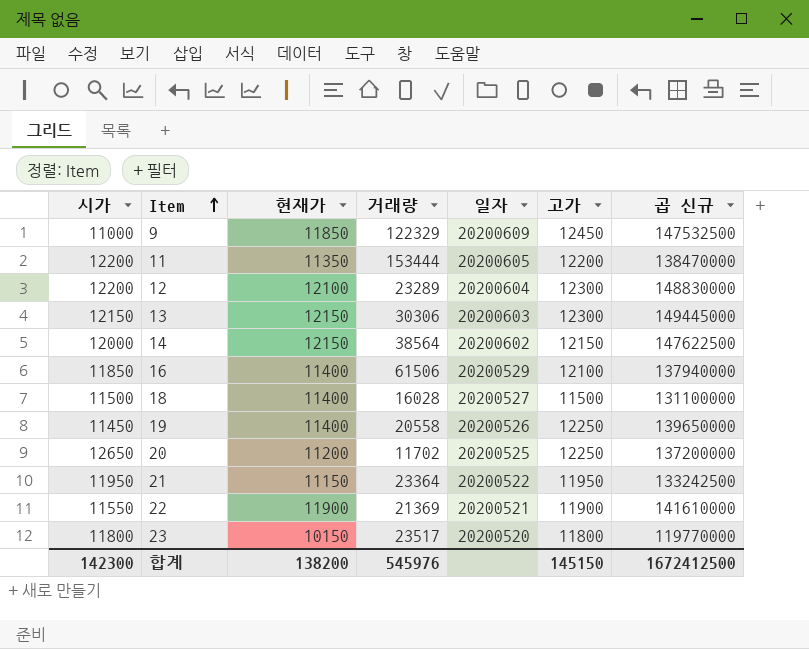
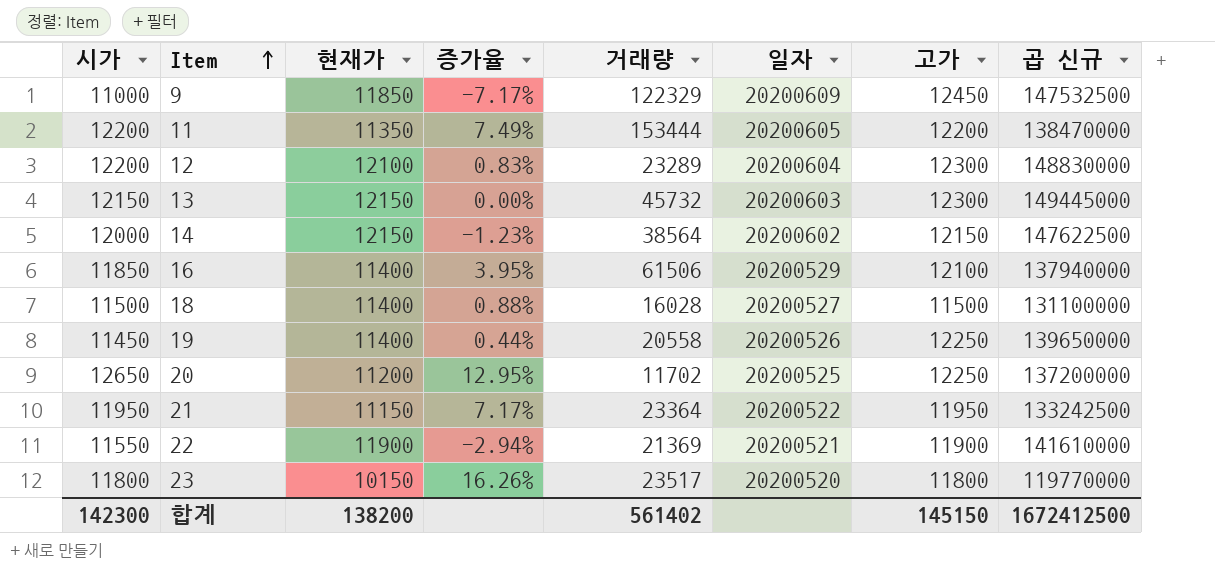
column 증가율 | formula: none -> ([시가] - [현재가]) / [현재가]
13 | 거래량: 30306 -> 45732
합계 | 거래량: 545976 -> 561402

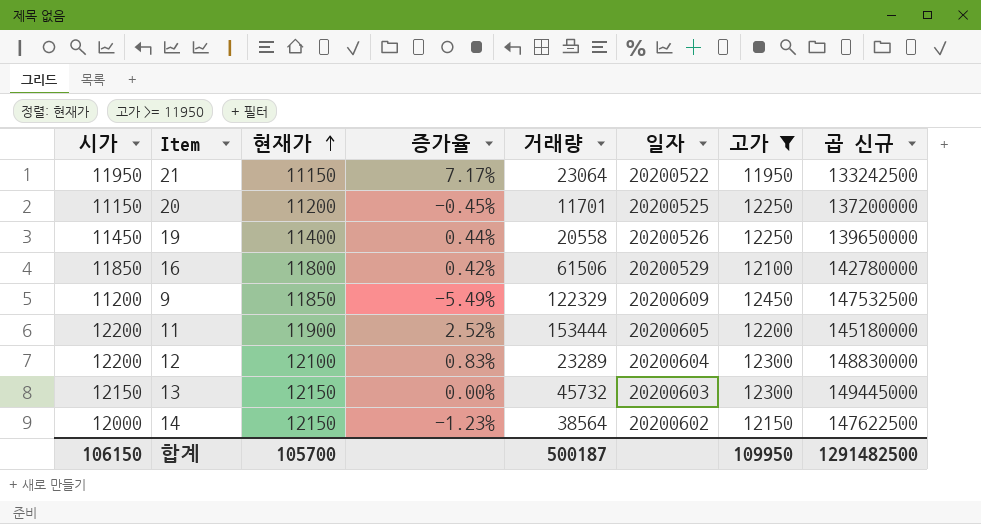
filter: none -> 고가 >= 11950
row order: Item ascending -> 현재가 ascending
21 | 거래량: 23364 -> 23064
20 | 시가: 12650 -> 11150
20 | 증가율: 12.95% -> -0.45%
20 | 거래량: 11702 -> 11701
16 | 현재가: 11400 -> 11800
16 | 증가율: 3.95% -> 0.42%
16 | 곱 신규: 137940000 -> 142780000
9 | 시가: 11000 -> 11200
9 | 증가율: -7.17% -> -5.49%
11 | 현재가: 11350 -> 11900
11 | 증가율: 7.49% -> 2.52%
11 | 곱 신규: 138470000 -> 145180000
합계 | 시가: 142300 -> 106150
합계 | 현재가: 138200 -> 105700
합계 | 거래량: 561402 -> 500187
합계 | 고가: 145150 -> 109950
합계 | 곱 신규: 1672412500 -> 1291482500

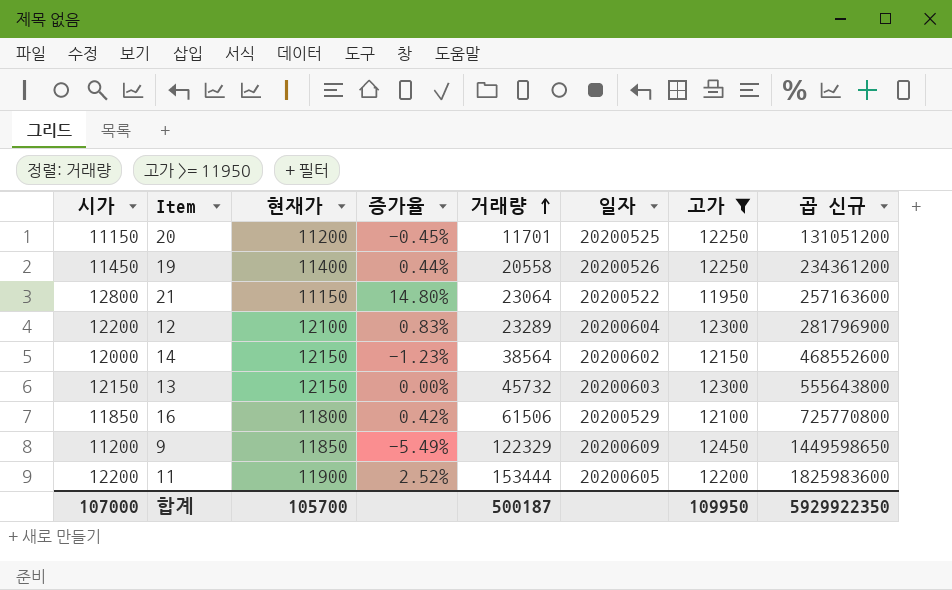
row order: 현재가 ascending -> 거래량 ascending
column 곱 신규 | formula: [현재가] * [고가] -> [현재가] * [거래량]
21 | 시가: 11950 -> 12800
21 | 증가율: 7.17% -> 14.80%
합계 | 시가: 106150 -> 107000
합계 | 곱 신규: 1291482500 -> 5929922350

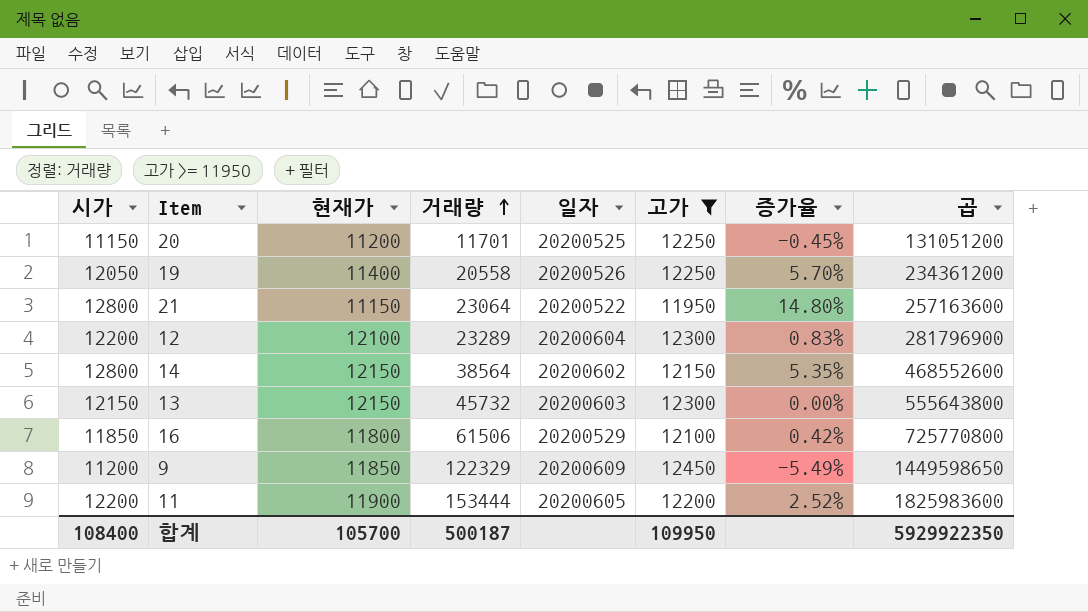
column 증가율 | position: 4 -> 7
column name: 곱 신규 -> 곱
19 | 시가: 11450 -> 12050
19 | 증가율: 0.44% -> 5.70%
14 | 시가: 12000 -> 12800
14 | 증가율: -1.23% -> 5.35%
합계 | 시가: 107000 -> 108400

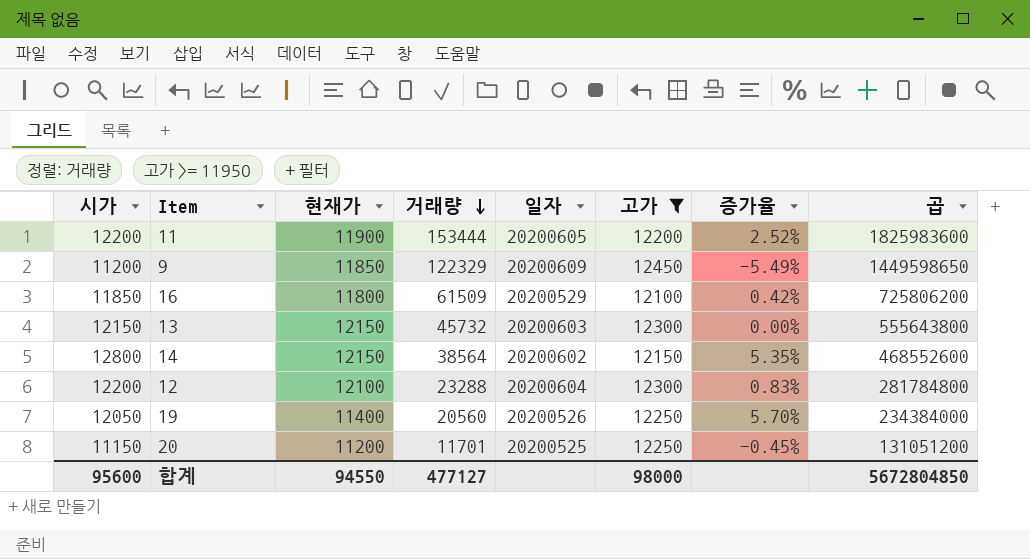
row order: 거래량 ascending -> 거래량 descending
row 21: 12800 | 11150 | 23064 | 20200522 | 11950 | 14.80% | 257163600 -> none
16 | 거래량: 61506 -> 61509
16 | 곱: 725770800 -> 725806200
12 | 거래량: 23289 -> 23288
12 | 곱: 281796900 -> 281784800
19 | 거래량: 20558 -> 20560
19 | 곱: 234361200 -> 234384000
합계 | 시가: 108400 -> 95600
합계 | 현재가: 105700 -> 94550
합계 | 거래량: 500187 -> 477127
합계 | 고가: 109950 -> 98000
합계 | 곱: 5929922350 -> 5672804850

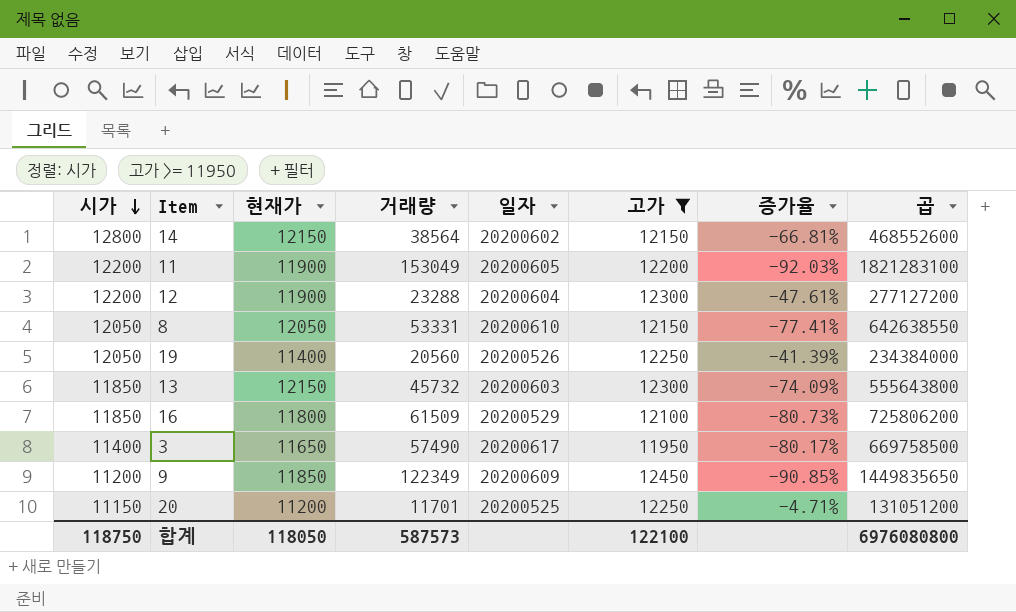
row order: 거래량 descending -> 시가 descending
column 증가율 | formula: ([시가] - [현재가]) / [현재가] -> ([시가] - [거래량]) / [거래량]
11 | 거래량: 153444 -> 153049
11 | 곱: 1825983600 -> 1821283100
12 | 현재가: 12100 -> 11900
12 | 곱: 281784800 -> 277127200
row 8: none -> 12050 | 12050 | 53331 | 20200610 | 12150 | -77.41% | 642638550
13 | 시가: 12150 -> 11850
row 3: none -> 11400 | 11650 | 57490 | 20200617 | 11950 | -80.17% | 669758500
9 | 거래량: 122329 -> 122349
9 | 곱: 1449598650 -> 1449835650
합계 | 시가: 95600 -> 118750
합계 | 현재가: 94550 -> 118050
합계 | 거래량: 477127 -> 587573
합계 | 고가: 98000 -> 122100
합계 | 곱: 5672804850 -> 6976080800

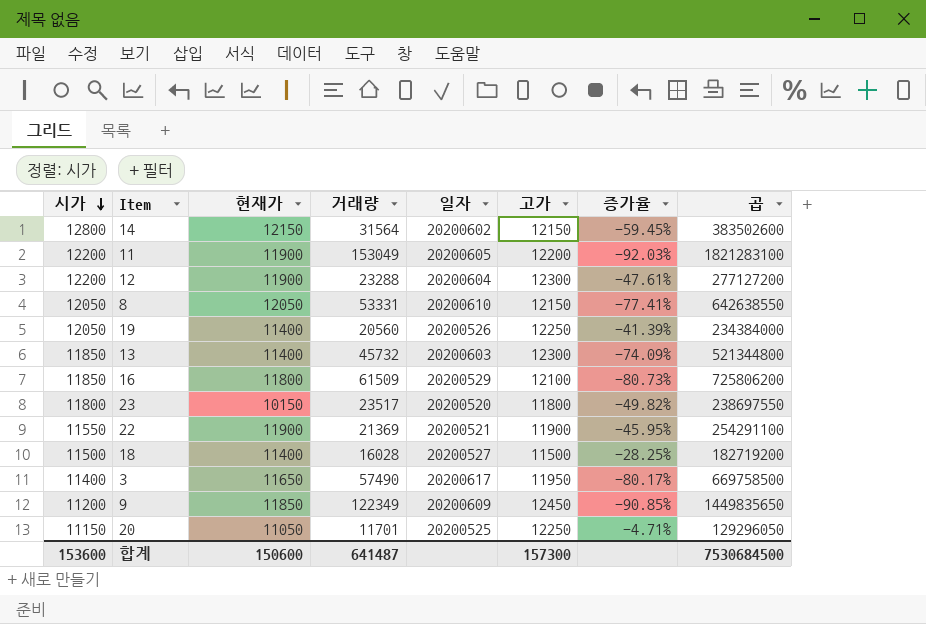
filter: 고가 >= 11950 -> none
14 | 거래량: 38564 -> 31564
14 | 증가율: -66.81% -> -59.45%
14 | 곱: 468552600 -> 383502600
13 | 현재가: 12150 -> 11400
13 | 곱: 555643800 -> 521344800
20 | 현재가: 11200 -> 11050
20 | 곱: 131051200 -> 129296050
합계 | 시가: 118750 -> 153600
합계 | 현재가: 118050 -> 150600
합계 | 거래량: 587573 -> 641487
합계 | 고가: 122100 -> 157300
합계 | 곱: 6976080800 -> 7530684500

